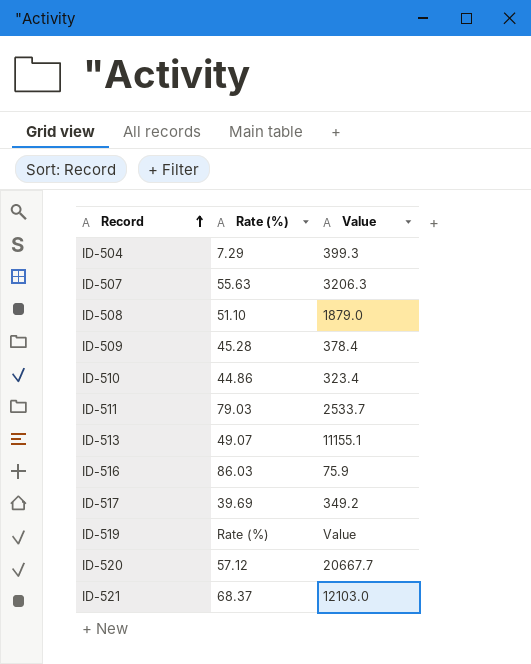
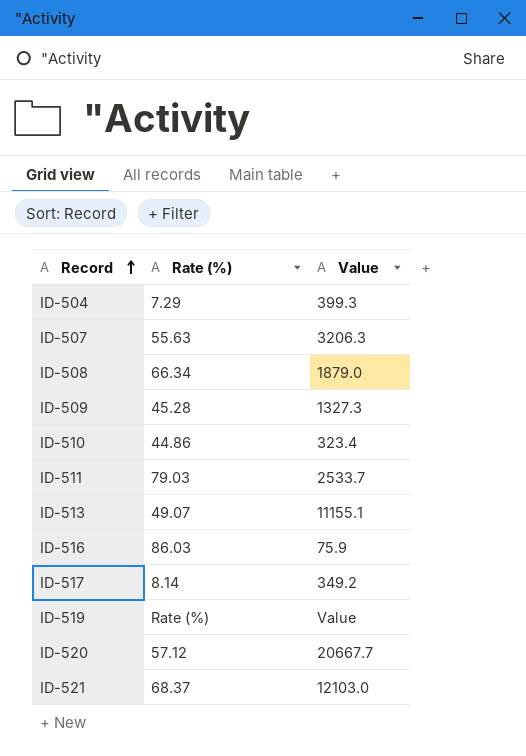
ID-508 | Rate (%): 51.10 -> 66.34
ID-509 | Value: 378.4 -> 1327.3
ID-517 | Rate (%): 39.69 -> 8.14

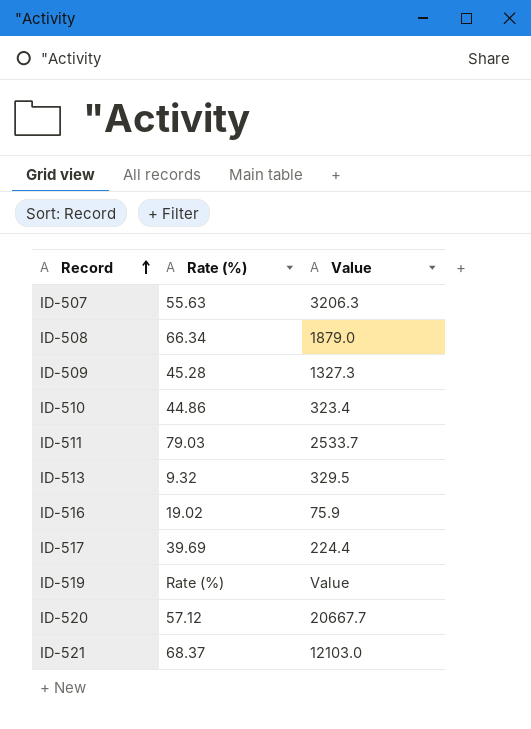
row ID-504: 7.29 | 399.3 -> none
ID-513 | Rate (%): 49.07 -> 9.32
ID-513 | Value: 11155.1 -> 329.5
ID-516 | Rate (%): 86.03 -> 19.02
ID-517 | Rate (%): 8.14 -> 39.69
ID-517 | Value: 349.2 -> 224.4

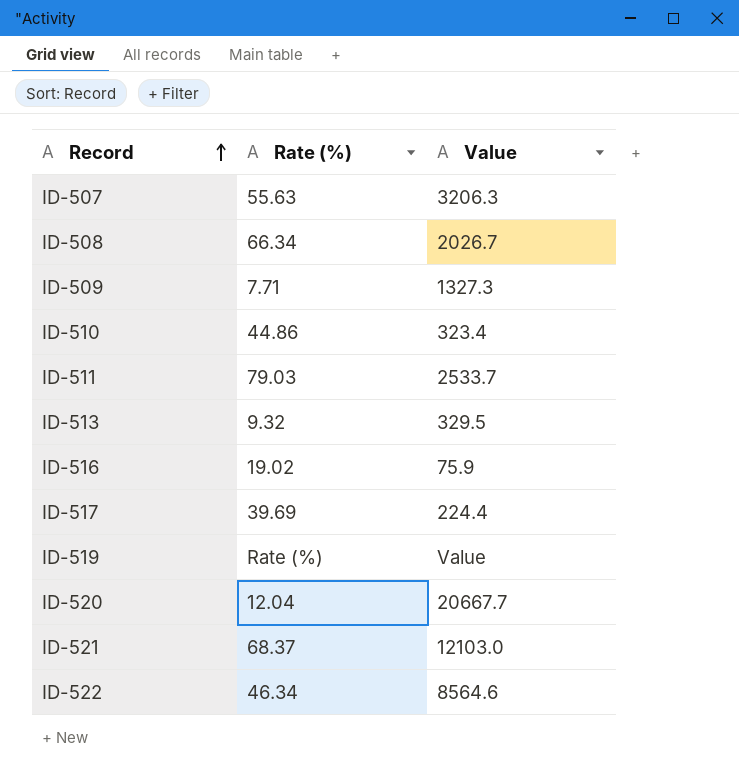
ID-508 | Value: 1879.0 -> 2026.7
ID-509 | Rate (%): 45.28 -> 7.71
ID-520 | Rate (%): 57.12 -> 12.04
row ID-522: none -> 46.34 | 8564.6

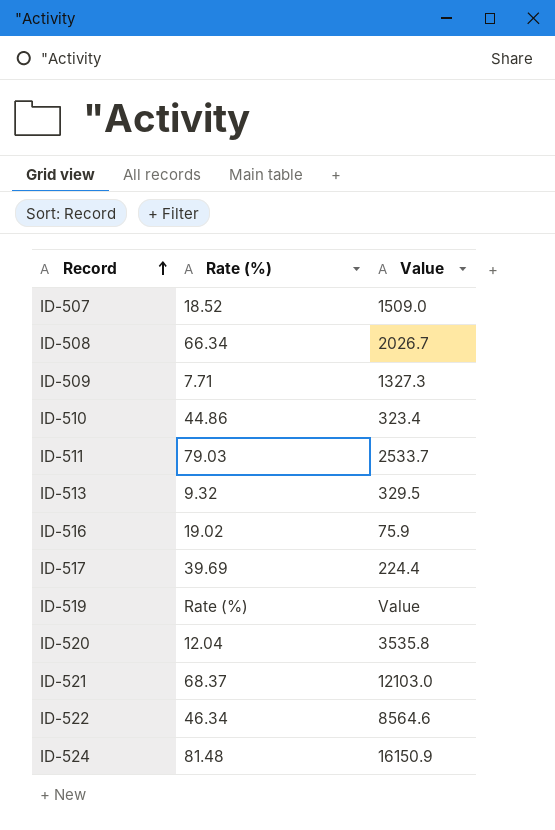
ID-507 | Rate (%): 55.63 -> 18.52
ID-507 | Value: 3206.3 -> 1509.0
ID-520 | Value: 20667.7 -> 3535.8
row ID-524: none -> 81.48 | 16150.9

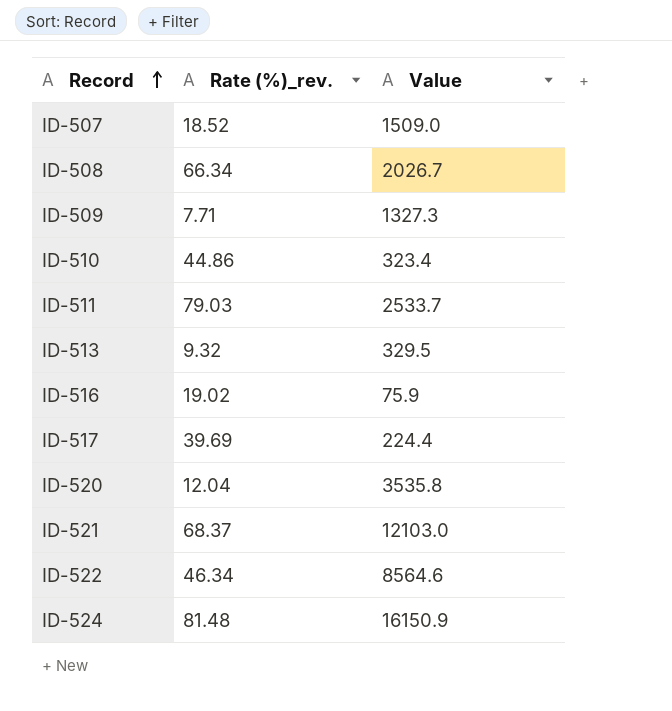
column name: Rate (%) -> Rate (%)_rev.
row ID-519: Rate (%) | Value -> none

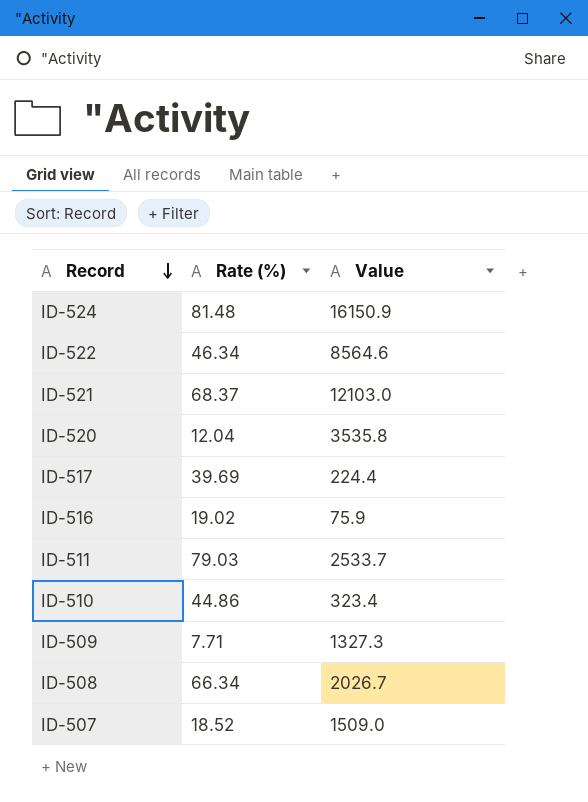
row order: Record ascending -> Record descending
column name: Rate (%)_rev. -> Rate (%)
row ID-513: 9.32 | 329.5 -> none

